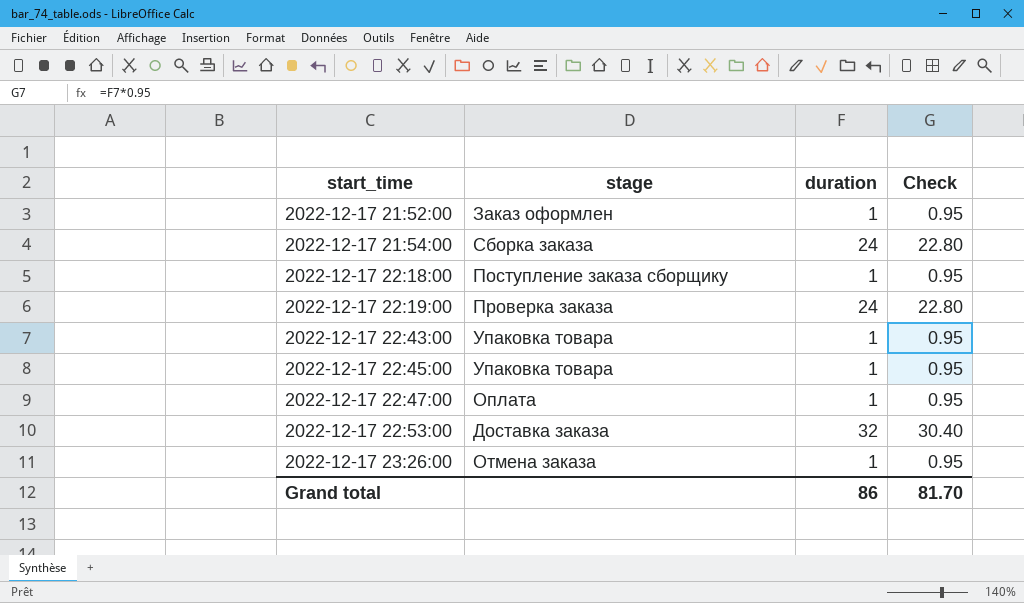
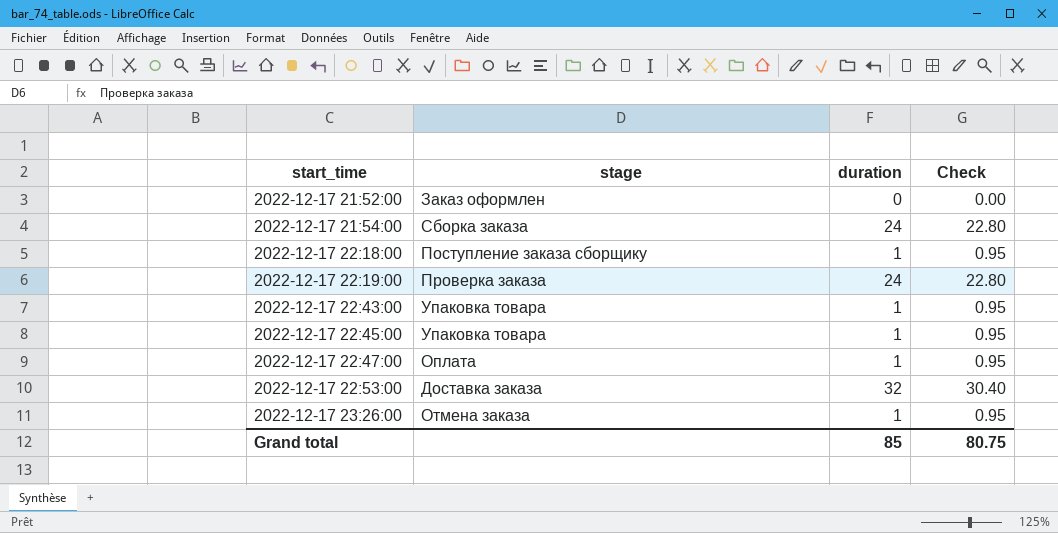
2022-12-17 21:52:00 | duration: 1 -> 0
2022-12-17 21:52:00 | Check: 0.95 -> 0.00
Grand total | duration: 86 -> 85
Grand total | Check: 81.70 -> 80.75

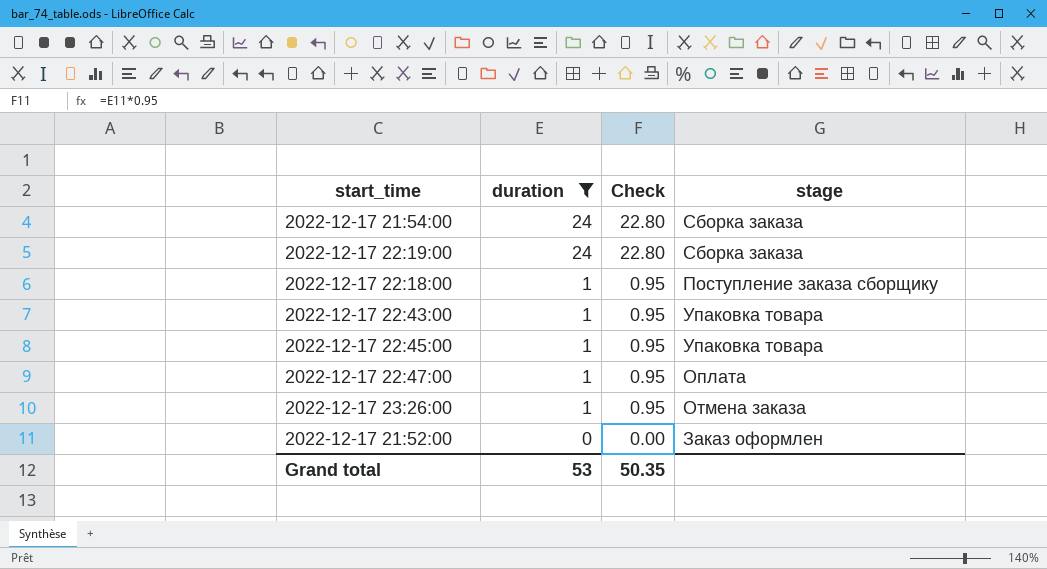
filter: none -> duration != 32
row order: start_time ascending -> duration descending
column stage | position: 2 -> 4
2022-12-17 22:19:00 | stage: Проверка заказа -> Сборка заказа
Grand total | duration: 85 -> 53
Grand total | Check: 80.75 -> 50.35

